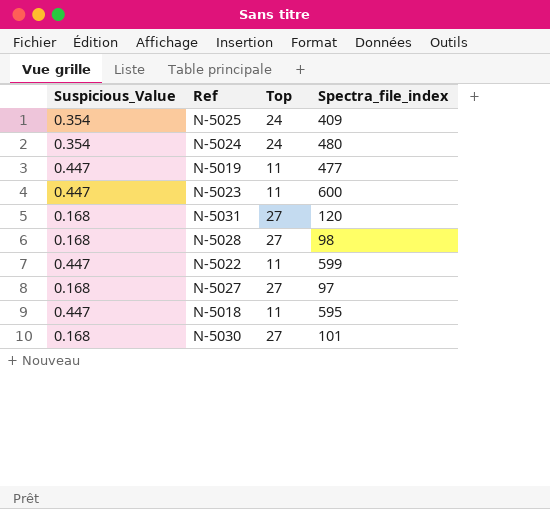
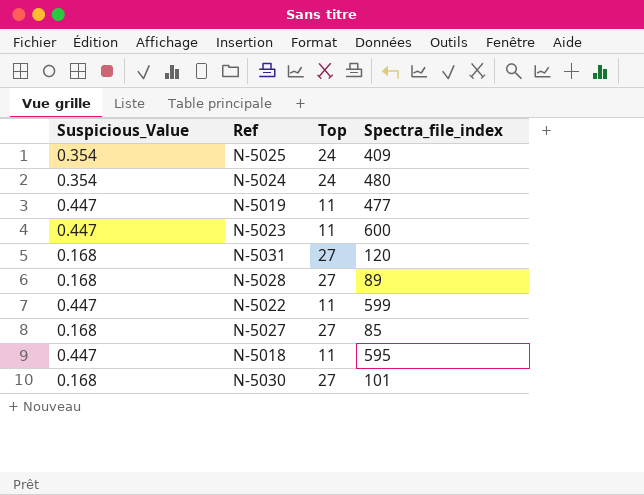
N-5028 | Spectra_file_index: 98 -> 89
N-5027 | Spectra_file_index: 97 -> 85

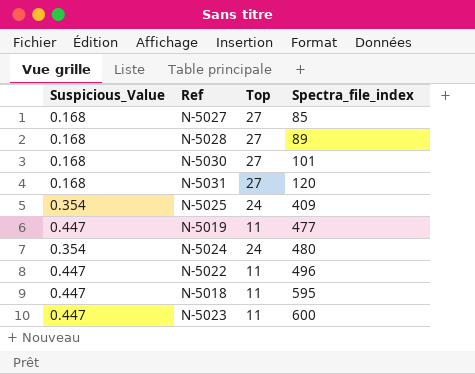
row order: none -> Spectra_file_index ascending
N-5022 | Spectra_file_index: 599 -> 496

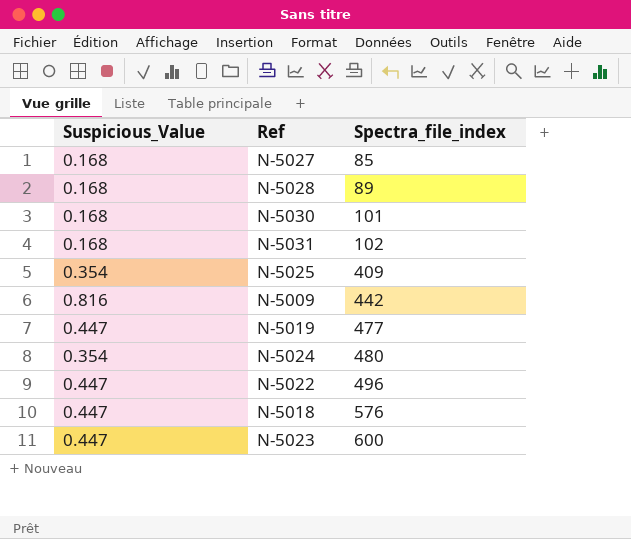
column Top | position: 3 -> none
N-5031 | Spectra_file_index: 120 -> 102
row N-5009: none -> 0.816 | 442
N-5018 | Spectra_file_index: 595 -> 576

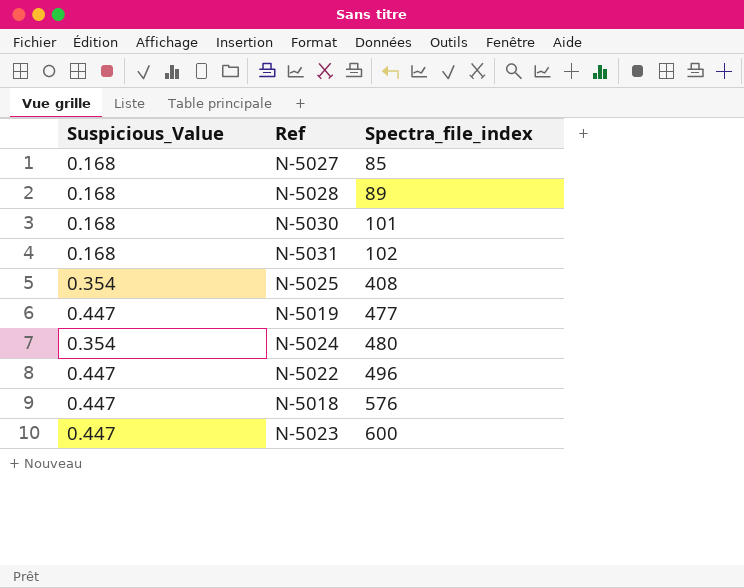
row N-5009: 0.816 | 442 -> none
N-5025 | Spectra_file_index: 409 -> 408

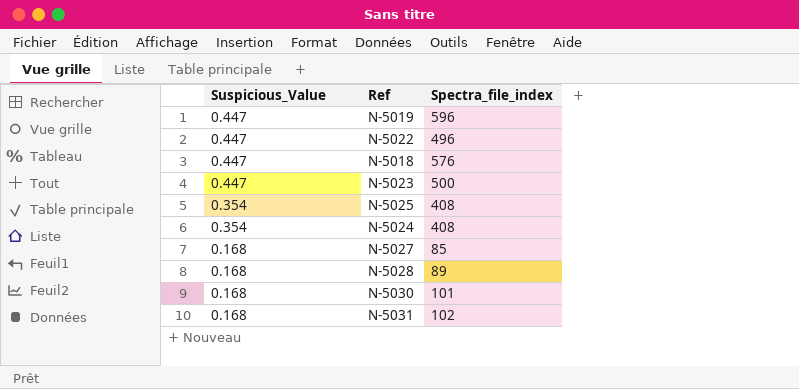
row order: Spectra_file_index ascending -> Suspicious_Value descending
N-5019 | Spectra_file_index: 477 -> 596
N-5023 | Spectra_file_index: 600 -> 500
N-5024 | Spectra_file_index: 480 -> 408

